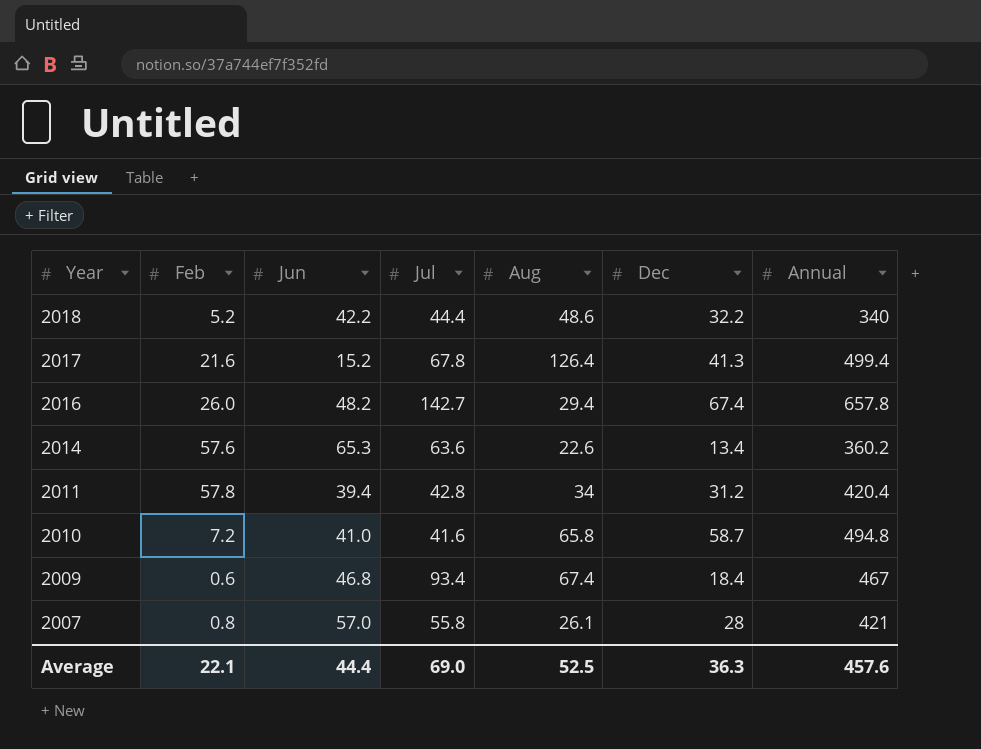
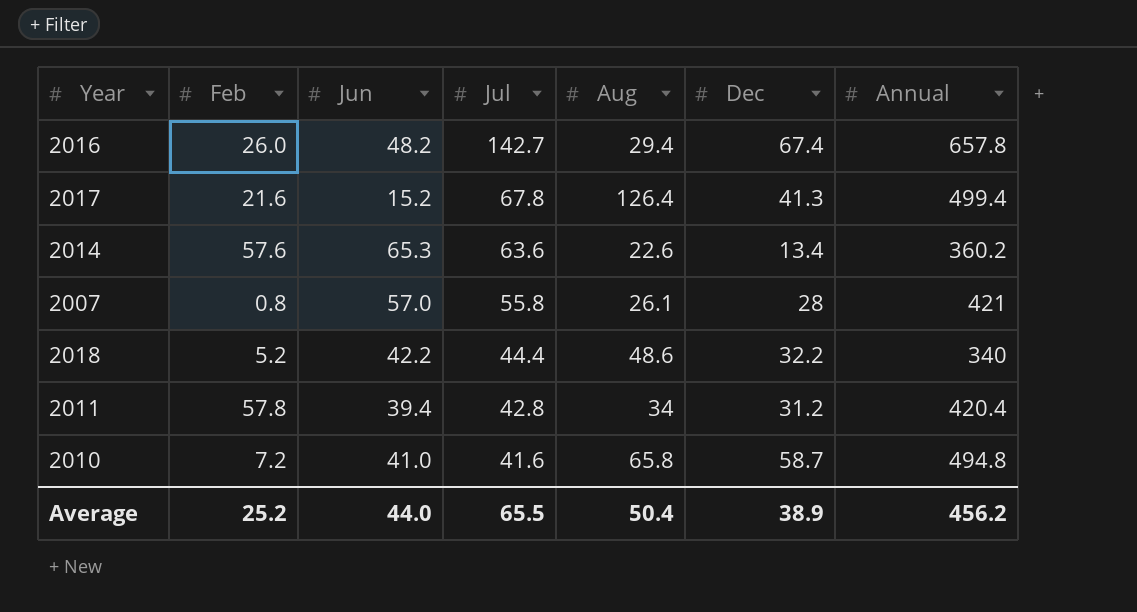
row order: Year descending -> Jul descending
row 2009: 0.6 | 46.8 | 93.4 | 67.4 | 18.4 | 467 -> none
Average | Feb: 22.1 -> 25.2
Average | Jun: 44.4 -> 44.0
Average | Jul: 69.0 -> 65.5
Average | Aug: 52.5 -> 50.4
Average | Dec: 36.3 -> 38.9
Average | Annual: 457.6 -> 456.2

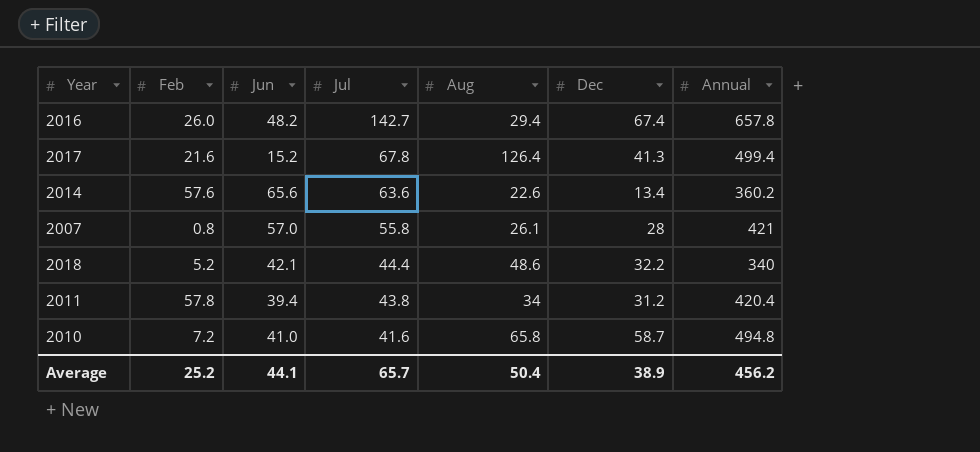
2014 | Jun: 65.3 -> 65.6
2018 | Jun: 42.2 -> 42.1
2011 | Jul: 42.8 -> 43.8
Average | Jun: 44.0 -> 44.1
Average | Jul: 65.5 -> 65.7

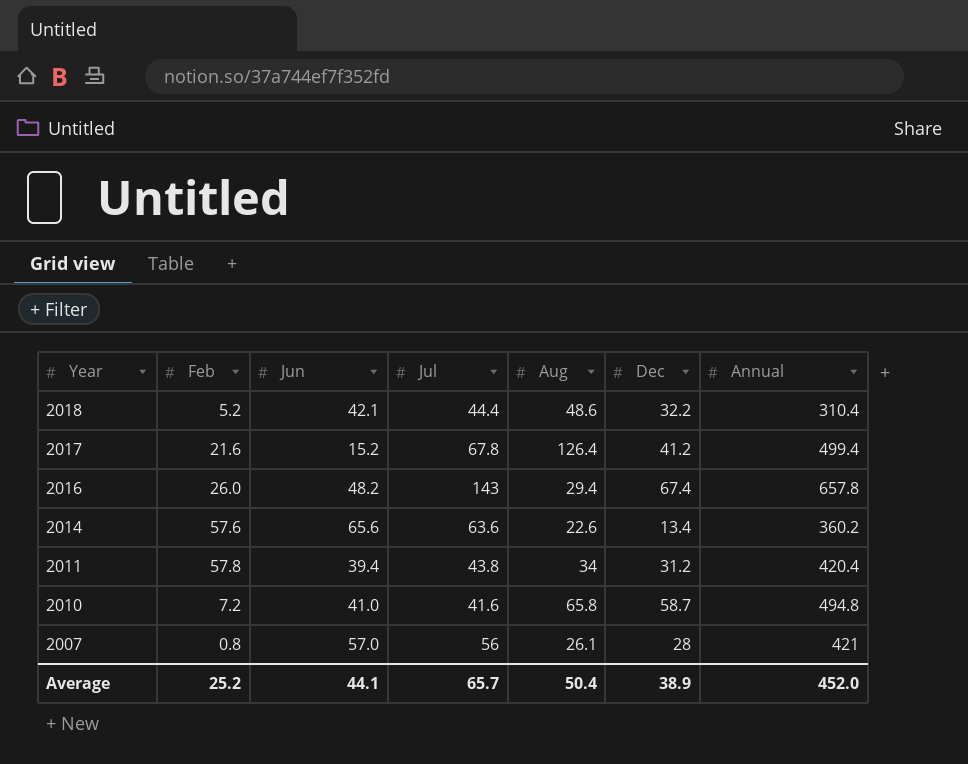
row order: Jul descending -> Year descending
2018 | Annual: 340 -> 310.4
2017 | Dec: 41.3 -> 41.2
2016 | Jul: 142.7 -> 143
2007 | Jul: 55.8 -> 56
Average | Annual: 456.2 -> 452.0

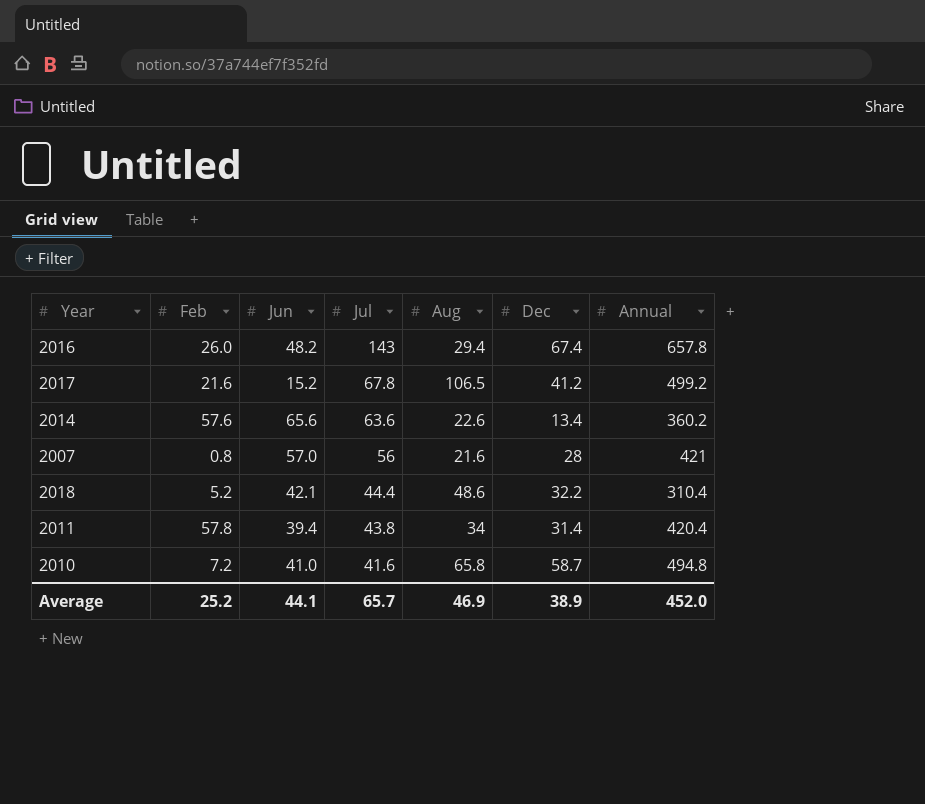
row order: Year descending -> Jul descending
2017 | Aug: 126.4 -> 106.5
2017 | Annual: 499.4 -> 499.2
2007 | Aug: 26.1 -> 21.6
2011 | Dec: 31.2 -> 31.4
Average | Aug: 50.4 -> 46.9

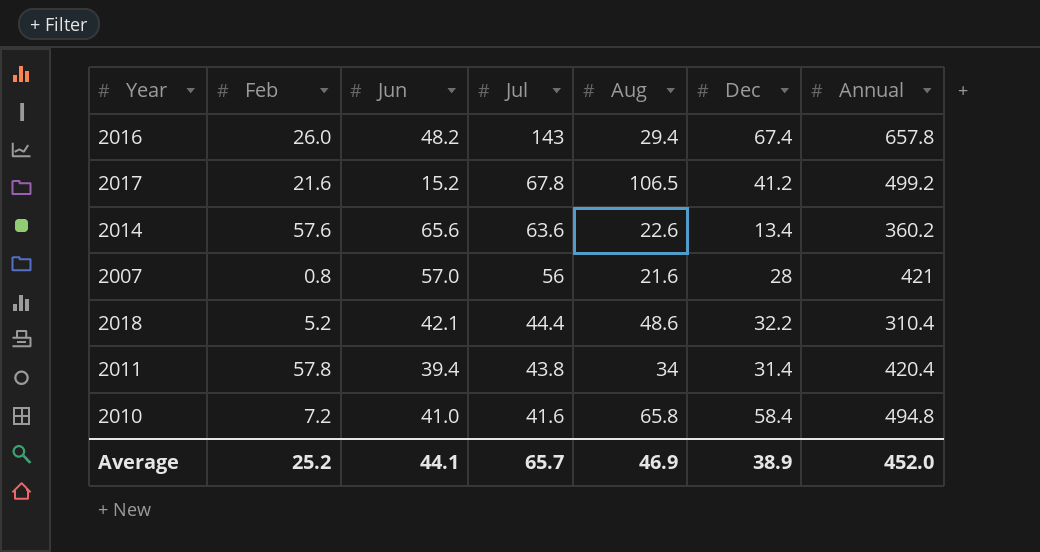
2010 | Dec: 58.7 -> 58.4

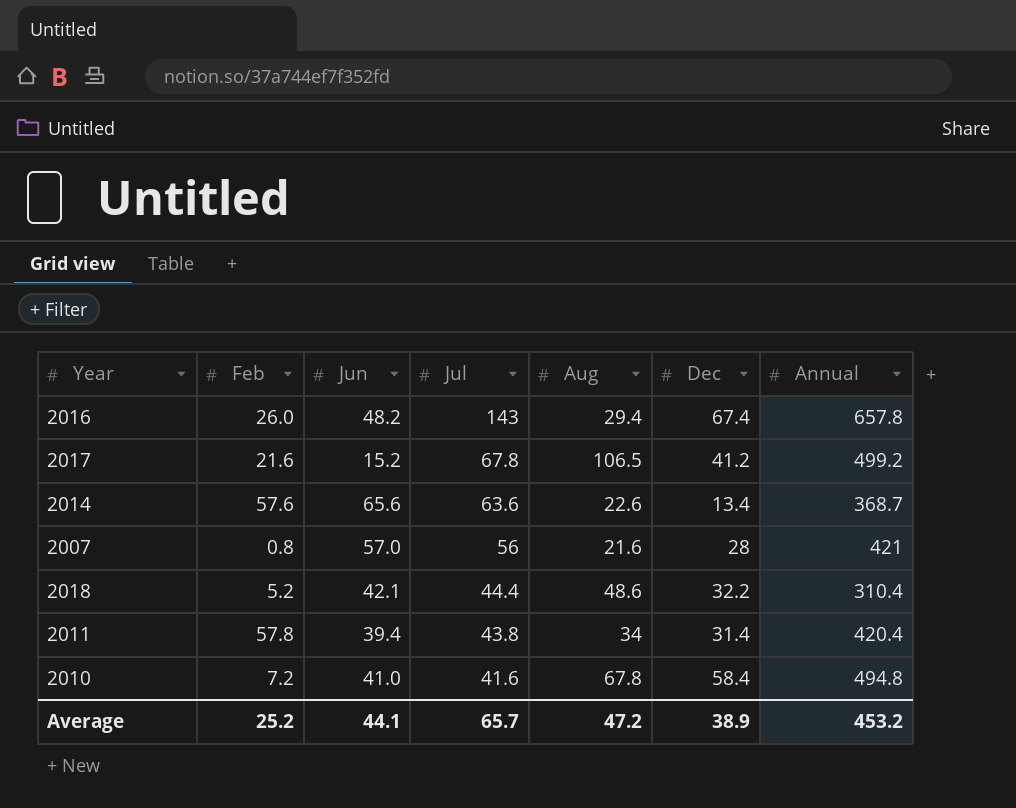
2014 | Annual: 360.2 -> 368.7
2010 | Aug: 65.8 -> 67.8
Average | Aug: 46.9 -> 47.2
Average | Annual: 452.0 -> 453.2

